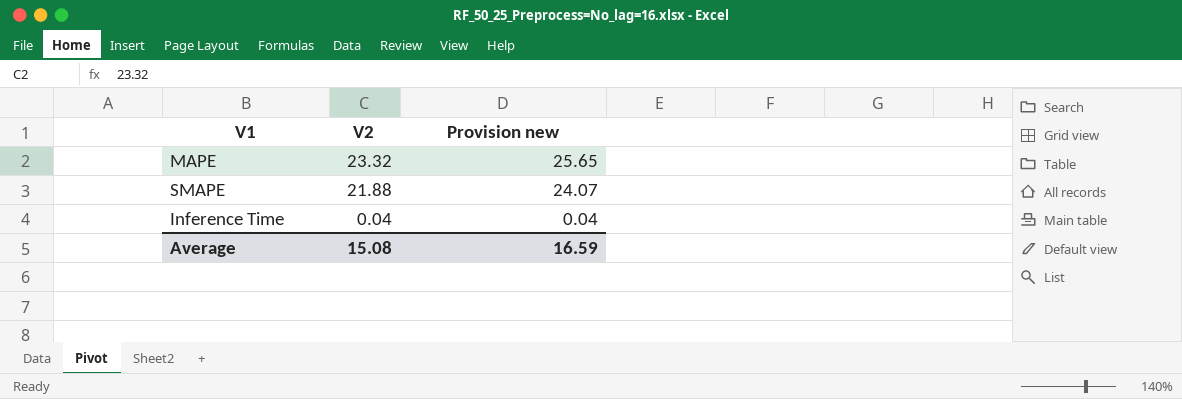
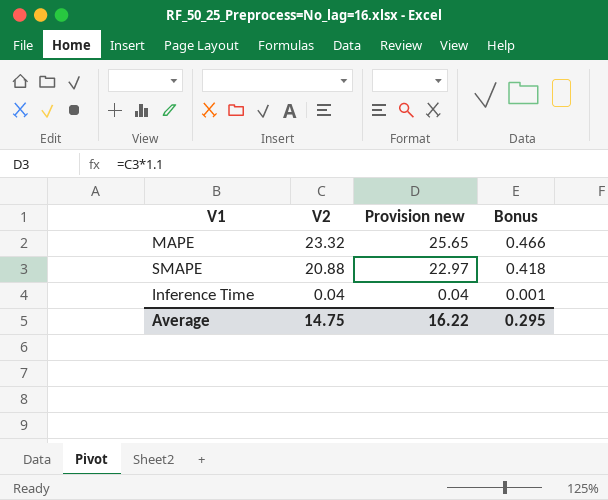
column Bonus | formula: none -> [V2] * 0.02
SMAPE | V2: 21.88 -> 20.88
SMAPE | Provision new: 24.07 -> 22.97
Average | V2: 15.08 -> 14.75
Average | Provision new: 16.59 -> 16.22

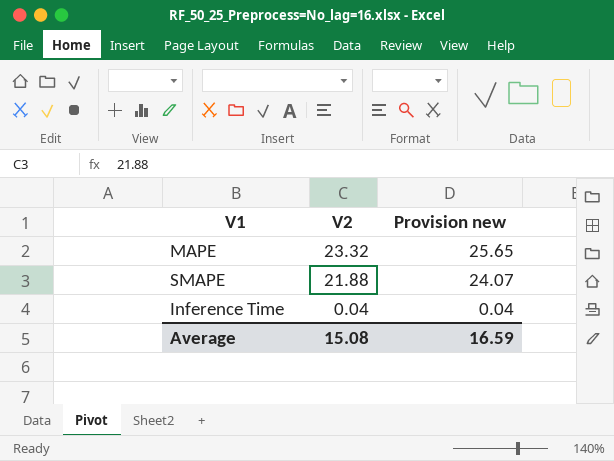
column Bonus | formula: [V2] * 0.02 -> none
SMAPE | V2: 20.88 -> 21.88
SMAPE | Provision new: 22.97 -> 24.07
Average | V2: 14.75 -> 15.08
Average | Provision new: 16.22 -> 16.59

